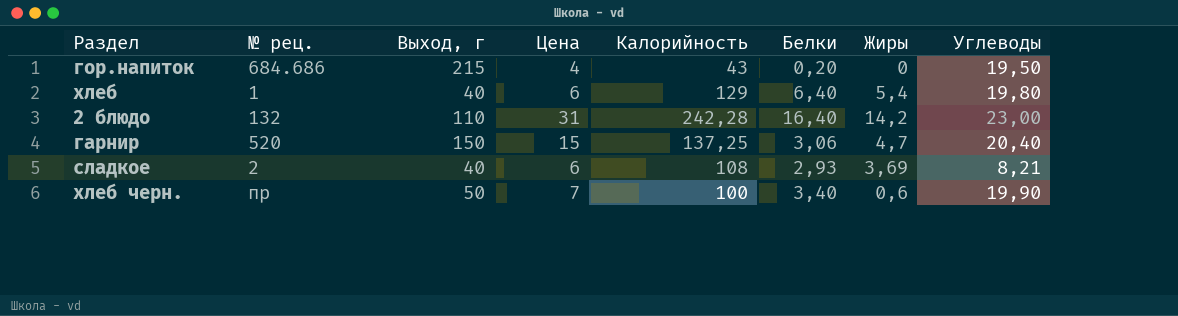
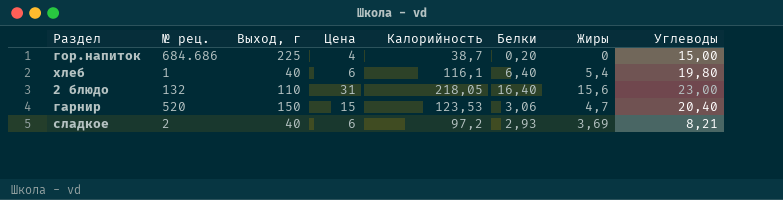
row хлеб черн.: пр | 50 | 7 | 100 | 3,40 | 0,6 | 19,90 -> none
гор.напиток | Выход, г: 215 -> 225
гор.напиток | Калорийность: 43 -> 38,7
гор.напиток | Углеводы: 19,50 -> 15,00
хлеб | Калорийность: 129 -> 116,1
2 блюдо | Калорийность: 242,28 -> 218,05
2 блюдо | Жиры: 14,2 -> 15,6
гарнир | Калорийность: 137,25 -> 123,53
сладкое | Калорийность: 108 -> 97,2

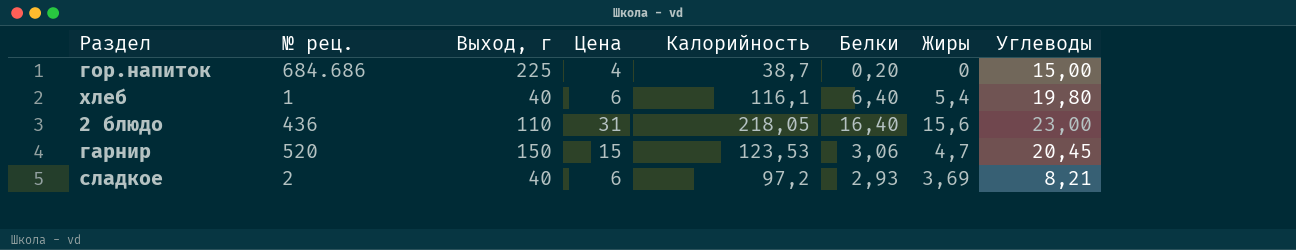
2 блюдо | № рец.: 132 -> 436
гарнир | Углеводы: 20,40 -> 20,45

